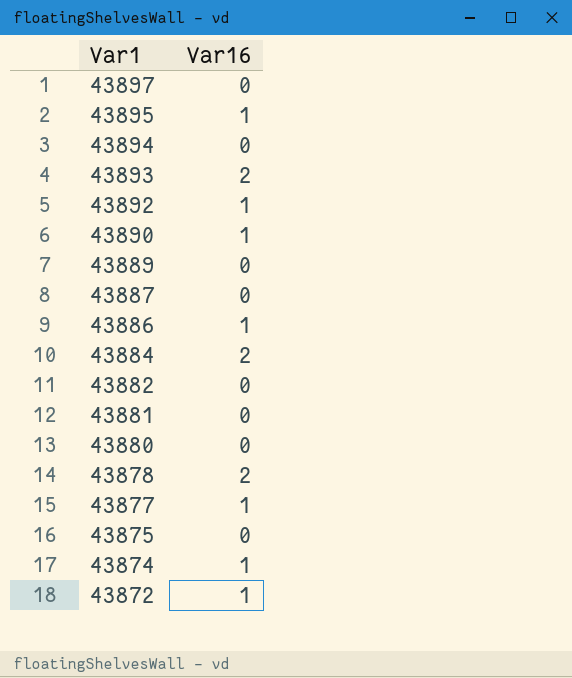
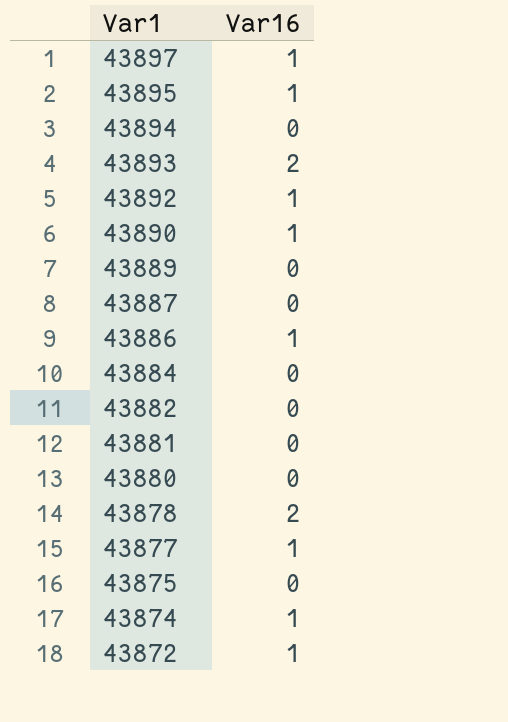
43897 | Var16: 0 -> 1
43884 | Var16: 2 -> 0

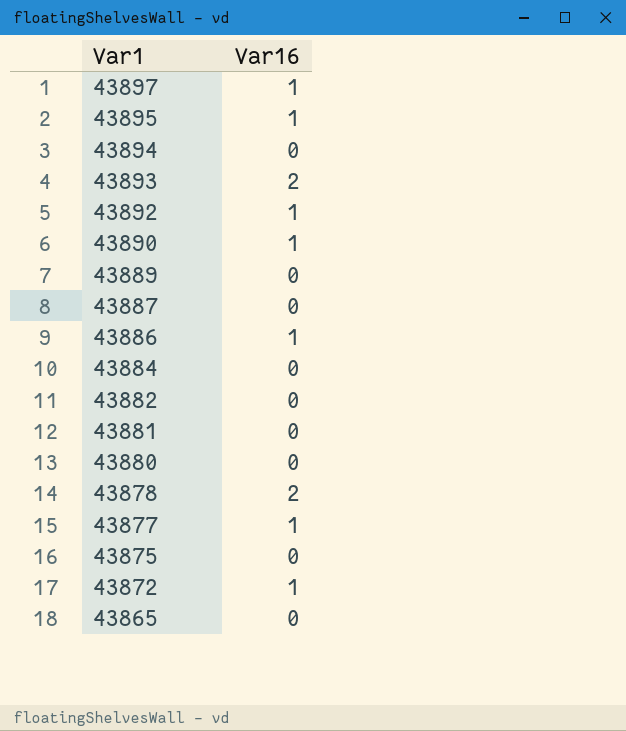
row 43874: 1 -> none
row 43865: none -> 0

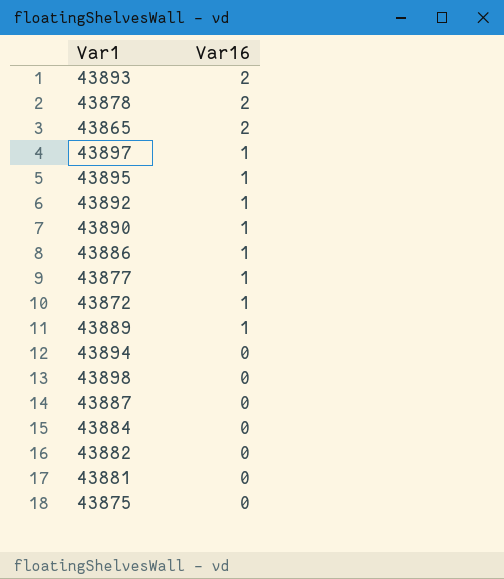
row order: Var1 descending -> Var16 descending
row 43880: 0 -> none
43865 | Var16: 0 -> 2
43889 | Var16: 0 -> 1
row 43898: none -> 0

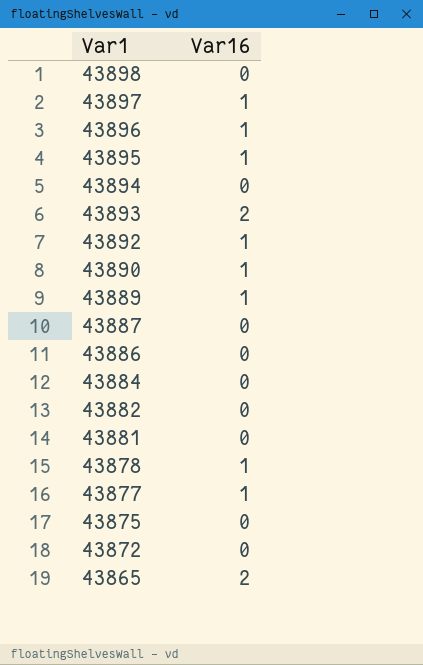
row order: Var16 descending -> Var1 descending
row 43896: none -> 1
43886 | Var16: 1 -> 0
43878 | Var16: 2 -> 1
43872 | Var16: 1 -> 0

